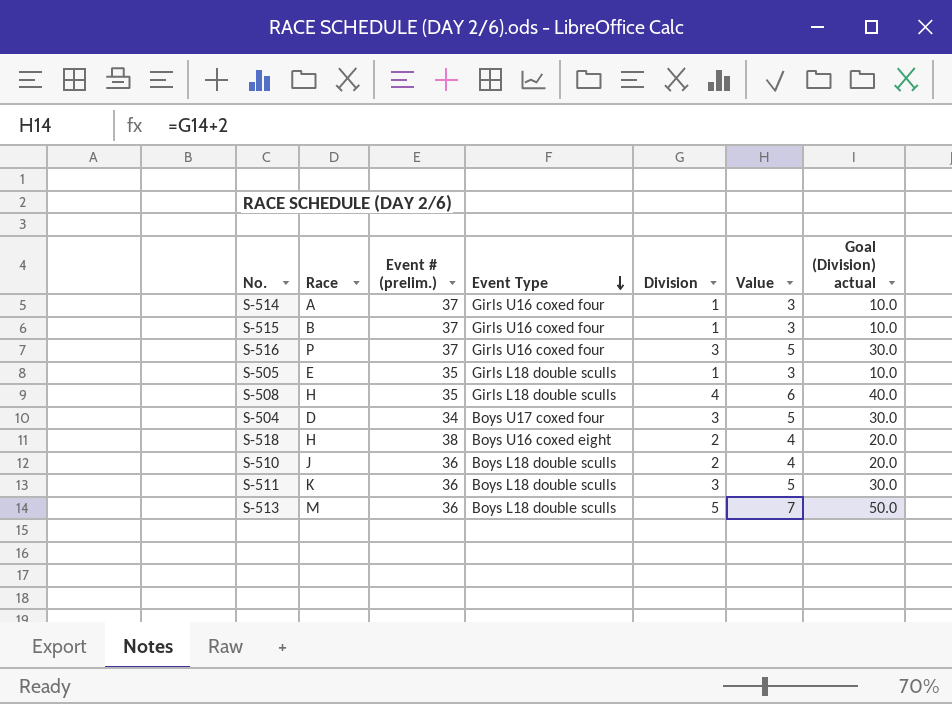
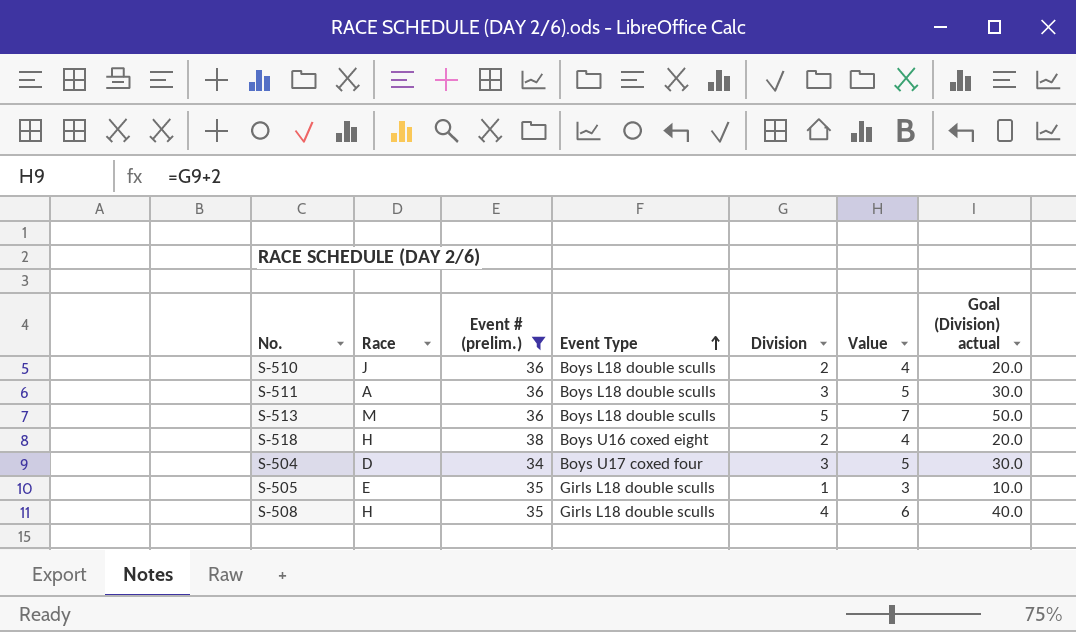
filter: none -> Event # (prelim.) != 37
row order: Event Type descending -> Event Type ascending
S-511 | Race: K -> A

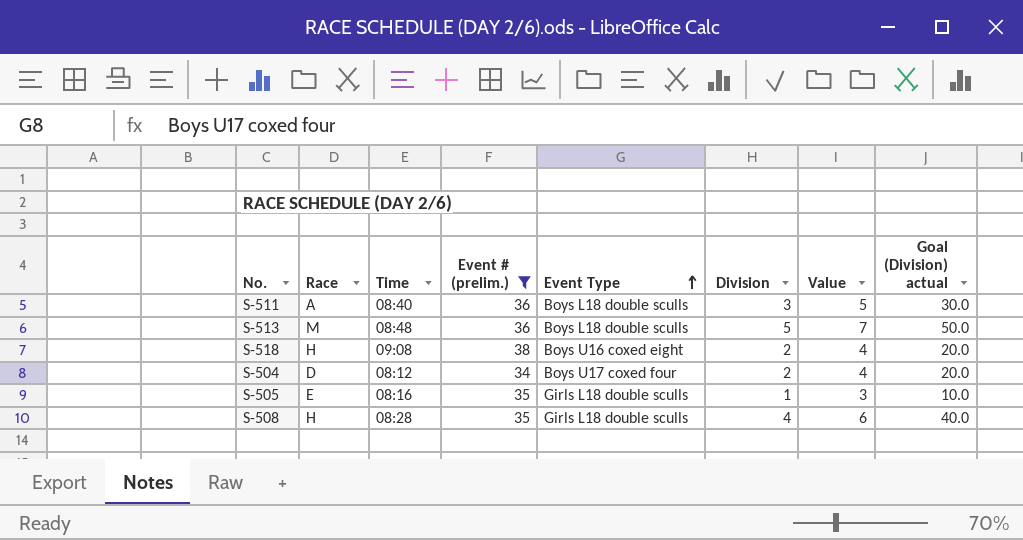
column Time | position: none -> 3
row S-510: J | 36 | Boys L18 double sculls | 2 | 4 | 20.0 -> none
S-504 | Division: 3 -> 2
S-504 | Value: 5 -> 4
S-504 | Goal (Division) actual: 30.0 -> 20.0

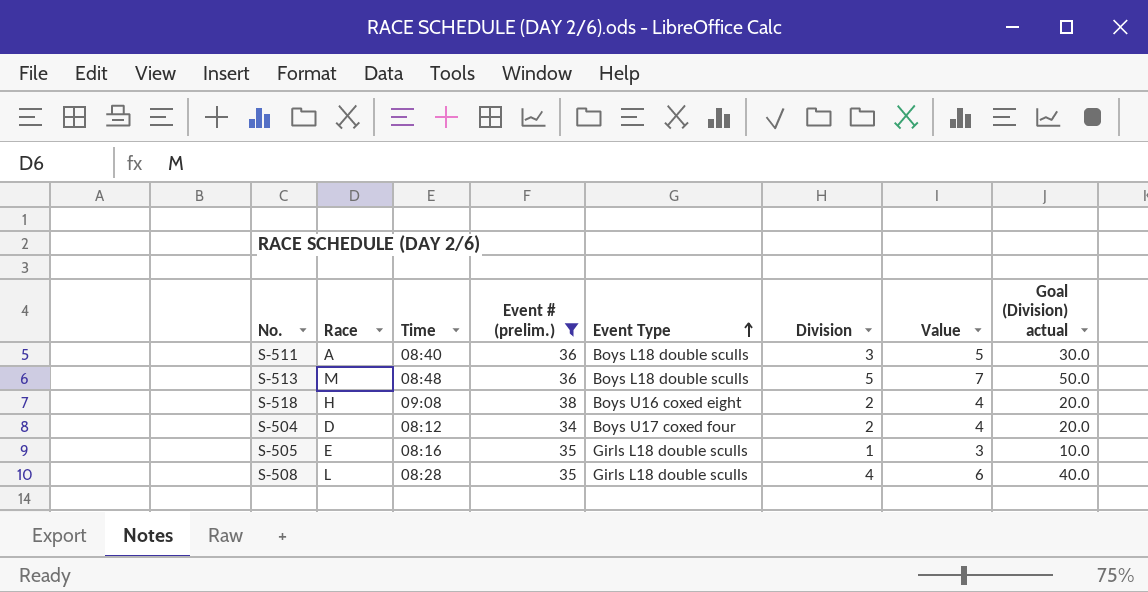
S-508 | Race: H -> L

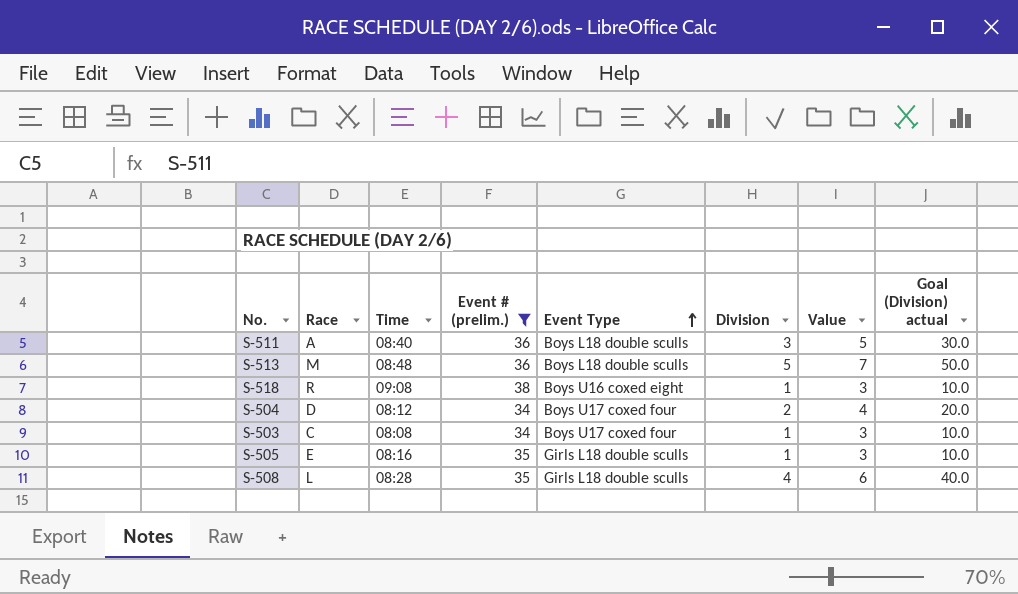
S-518 | Race: H -> R
S-518 | Division: 2 -> 1
S-518 | Value: 4 -> 3
S-518 | Goal (Division) actual: 20.0 -> 10.0
row S-503: none -> C | 08:08 | 34 | Boys U17 coxed four | 1 | 3 | 10.0

